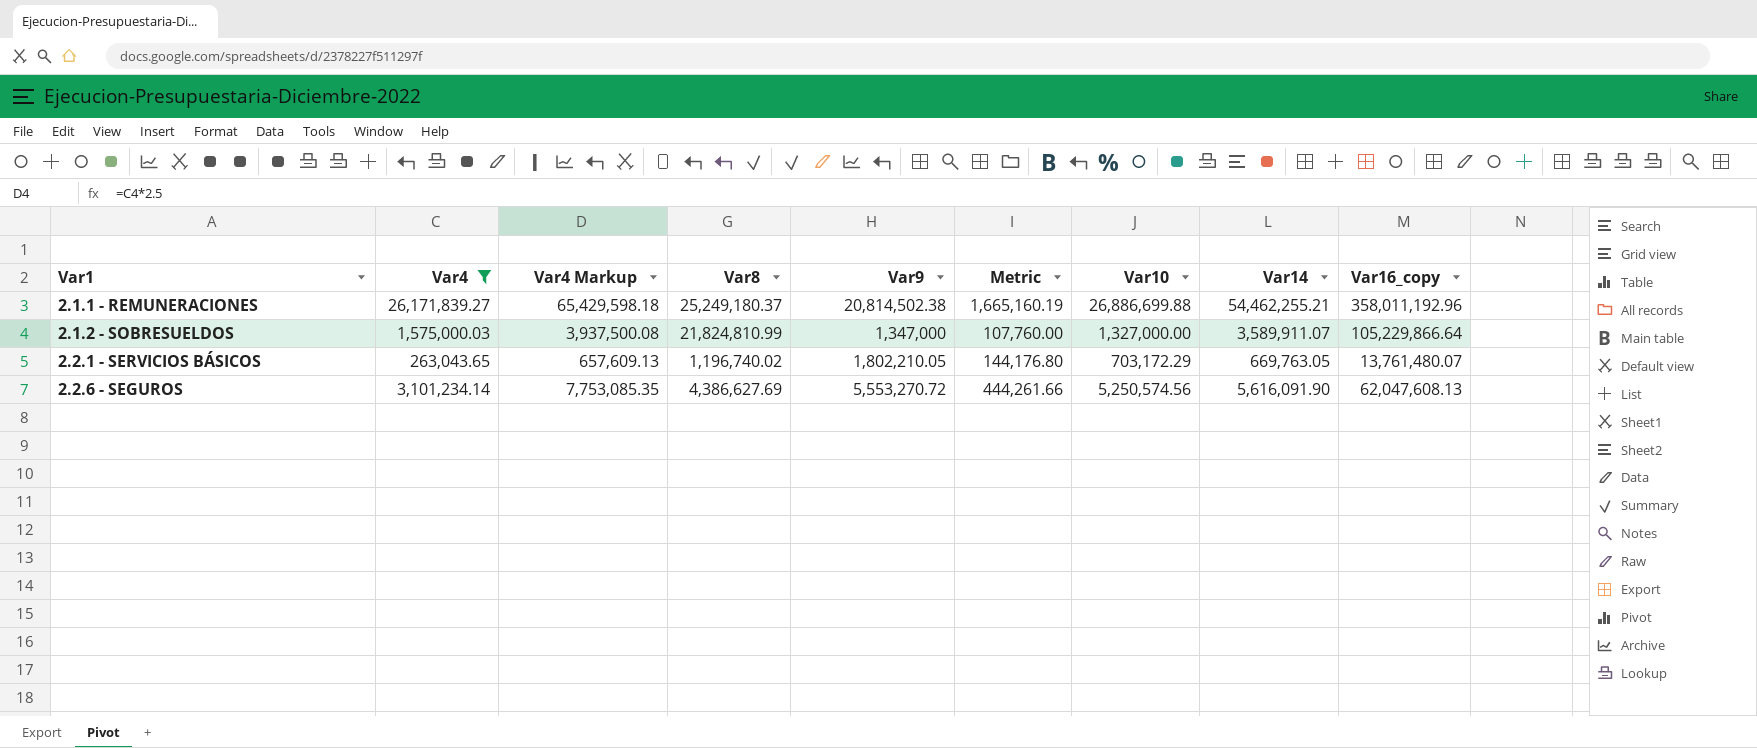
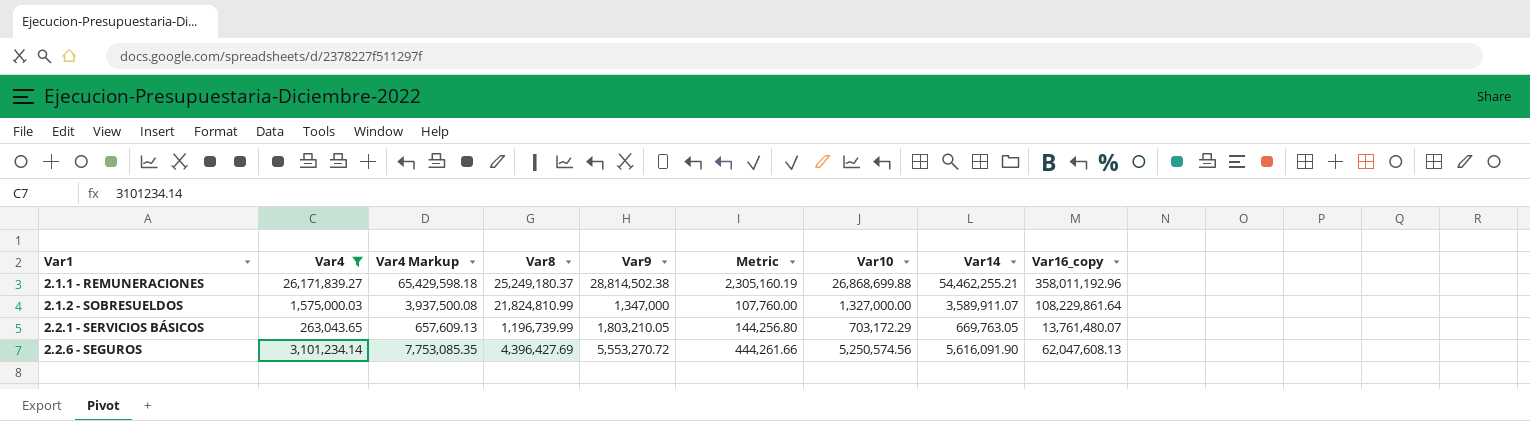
2.1.1 - REMUNERACIONES | Var9: 20,814,502.38 -> 28,814,502.38
2.1.1 - REMUNERACIONES | Metric: 1,665,160.19 -> 2,305,160.19
2.1.1 - REMUNERACIONES | Var10: 26,886,699.88 -> 26,868,699.88
2.1.2 - SOBRESUELDOS | Var16_copy: 105,229,866.64 -> 108,229,861.64
2.2.1 - SERVICIOS BÁSICOS | Var8: 1,196,740.02 -> 1,196,739.99
2.2.1 - SERVICIOS BÁSICOS | Var9: 1,802,210.05 -> 1,803,210.05
2.2.1 - SERVICIOS BÁSICOS | Metric: 144,176.80 -> 144,256.80
2.2.6 - SEGUROS | Var8: 4,386,627.69 -> 4,396,427.69

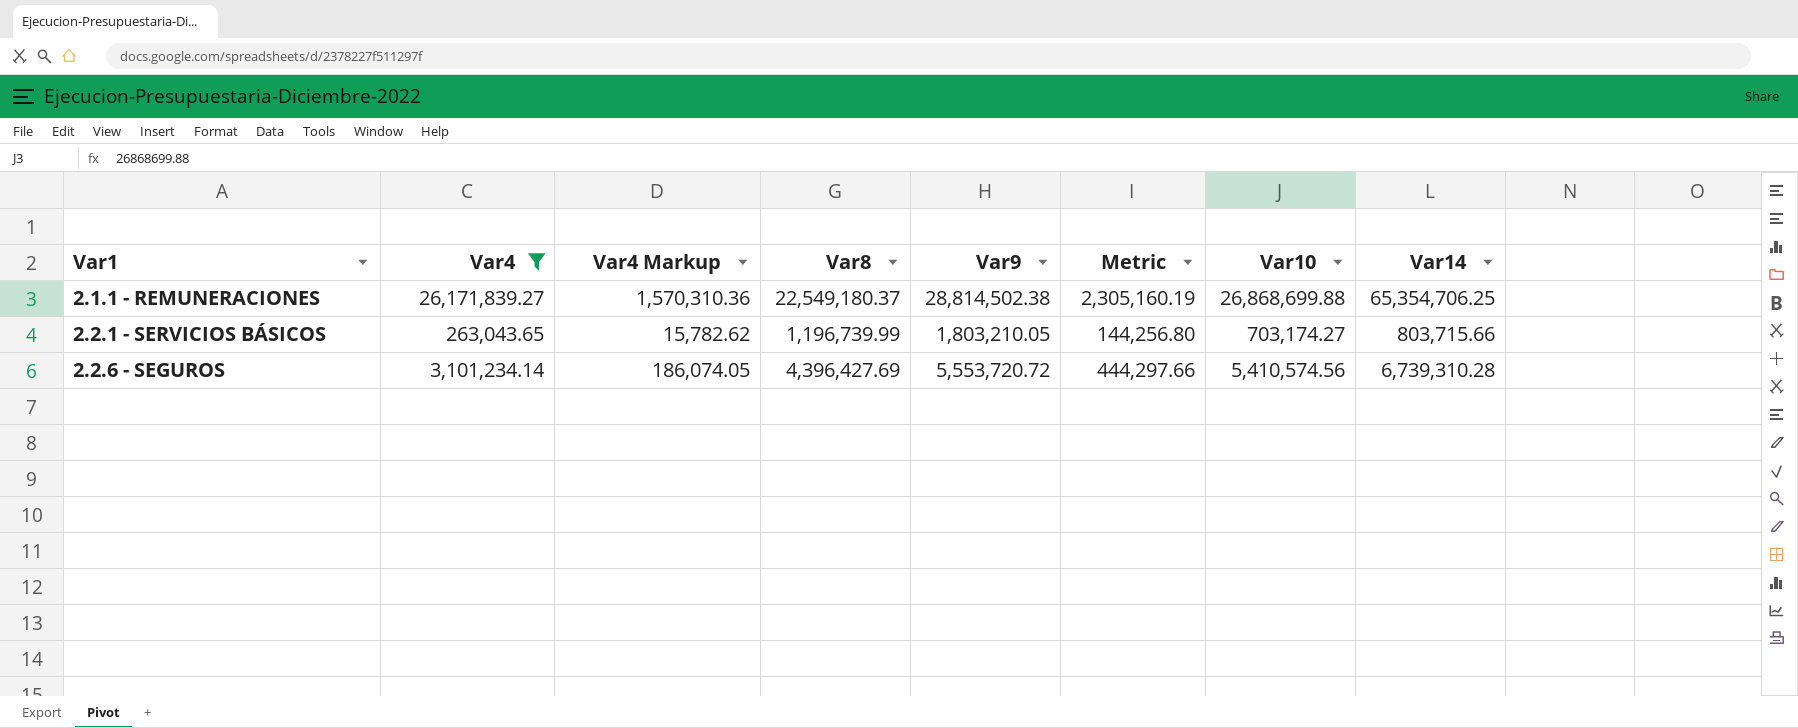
column Var16_copy | position: 9 -> none
column Var4 Markup | formula: [Var4] * 2.5 -> [Var4] * 0.06
row 2.1.2 - SOBRESUELDOS: 1,575,000.03 | 3,937,500.08 | 21,824,810.99 | 1,347,000 | 107,760.00 | 1,327,000.00 | 3,589,911.07 | 108,229,861.64 -> none
2.1.1 - REMUNERACIONES | Var8: 25,249,180.37 -> 22,549,180.37
2.1.1 - REMUNERACIONES | Var14: 54,462,255.21 -> 65,354,706.25
2.2.1 - SERVICIOS BÁSICOS | Var10: 703,172.29 -> 703,174.27
2.2.1 - SERVICIOS BÁSICOS | Var14: 669,763.05 -> 803,715.66
2.2.6 - SEGUROS | Var9: 5,553,270.72 -> 5,553,720.72
2.2.6 - SEGUROS | Metric: 444,261.66 -> 444,297.66
2.2.6 - SEGUROS | Var10: 5,250,574.56 -> 5,410,574.56
2.2.6 - SEGUROS | Var14: 5,616,091.90 -> 6,739,310.28

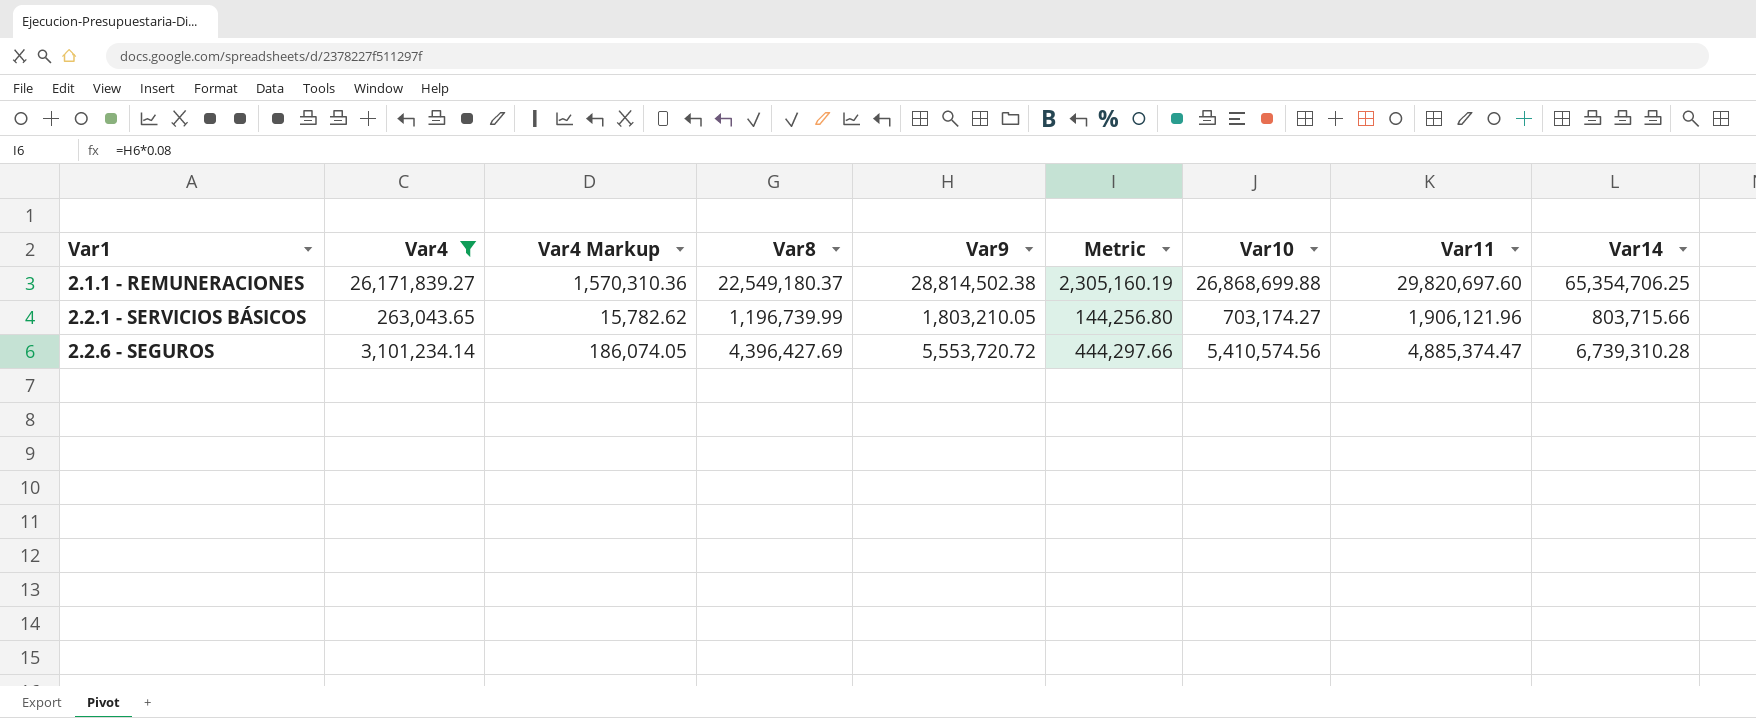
column Var11 | position: none -> 8

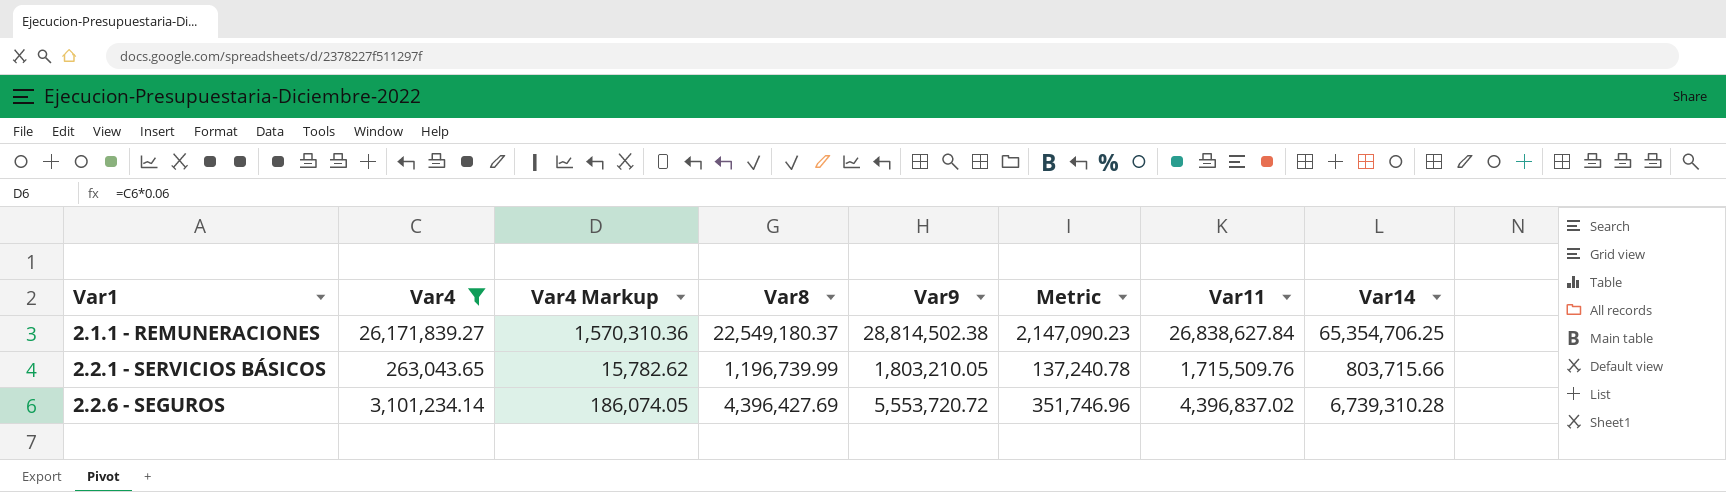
column Var10 | position: 7 -> none
column Metric | formula: [Var9] * 0.08 -> [Var11] * 0.08
2.1.1 - REMUNERACIONES | Var11: 29,820,697.60 -> 26,838,627.84
2.2.1 - SERVICIOS BÁSICOS | Var11: 1,906,121.96 -> 1,715,509.76
2.2.6 - SEGUROS | Var11: 4,885,374.47 -> 4,396,837.02

